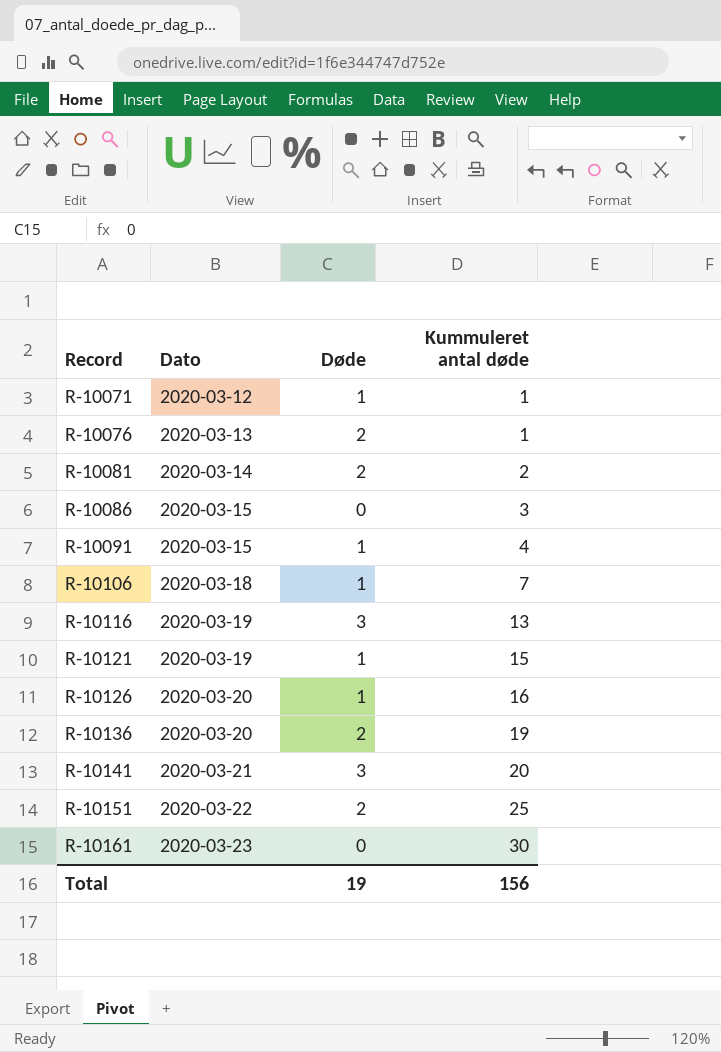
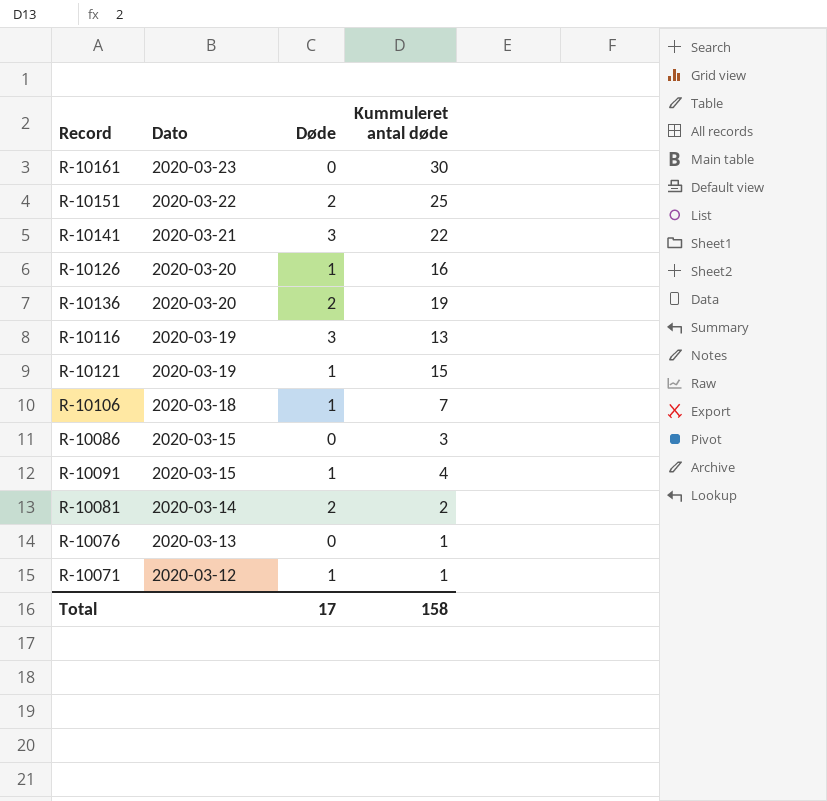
row order: Record ascending -> Dato descending
R-10141 | Kummuleret antal døde: 20 -> 22
R-10076 | Døde: 2 -> 0
Total | Døde: 19 -> 17
Total | Kummuleret antal døde: 156 -> 158

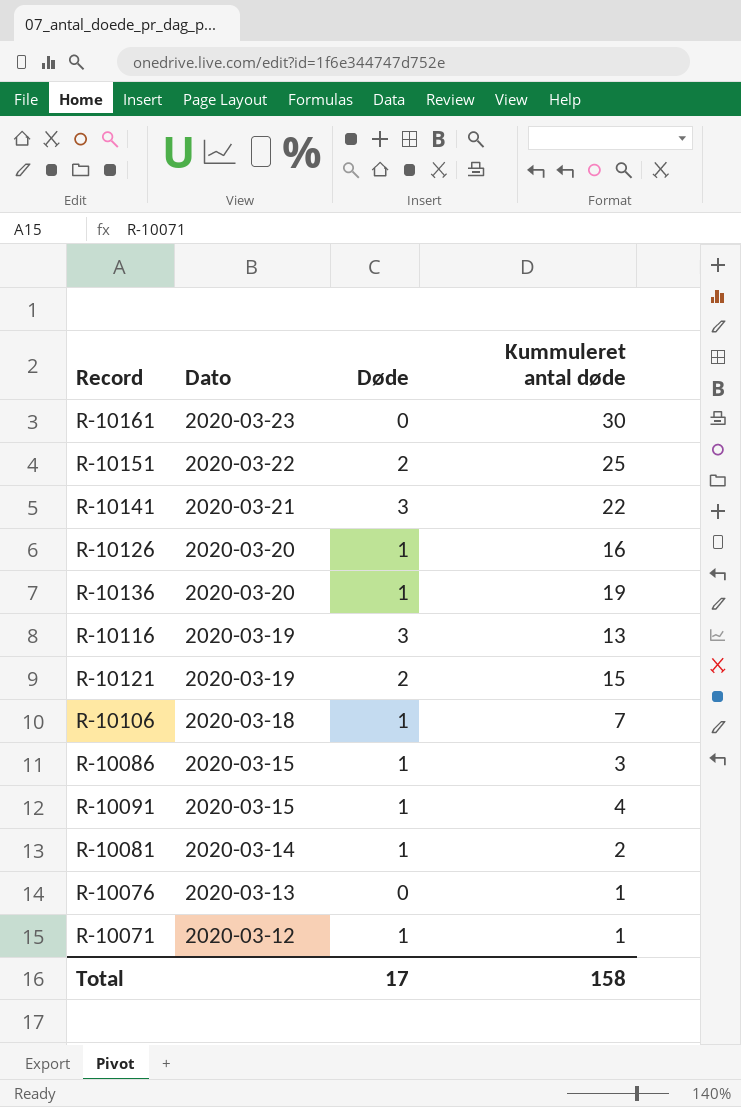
R-10136 | Døde: 2 -> 1
R-10121 | Døde: 1 -> 2
R-10086 | Døde: 0 -> 1
R-10081 | Døde: 2 -> 1

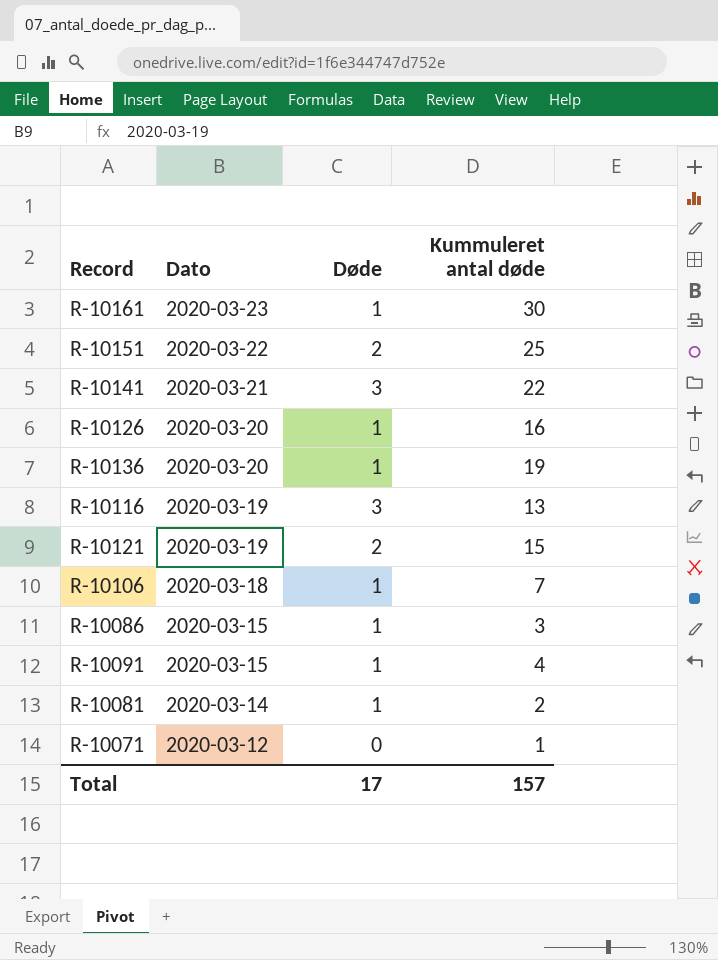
row R-10076: 2020-03-13 | 0 | 1 -> none
R-10161 | Døde: 0 -> 1
R-10071 | Døde: 1 -> 0
Total | Kummuleret antal døde: 158 -> 157

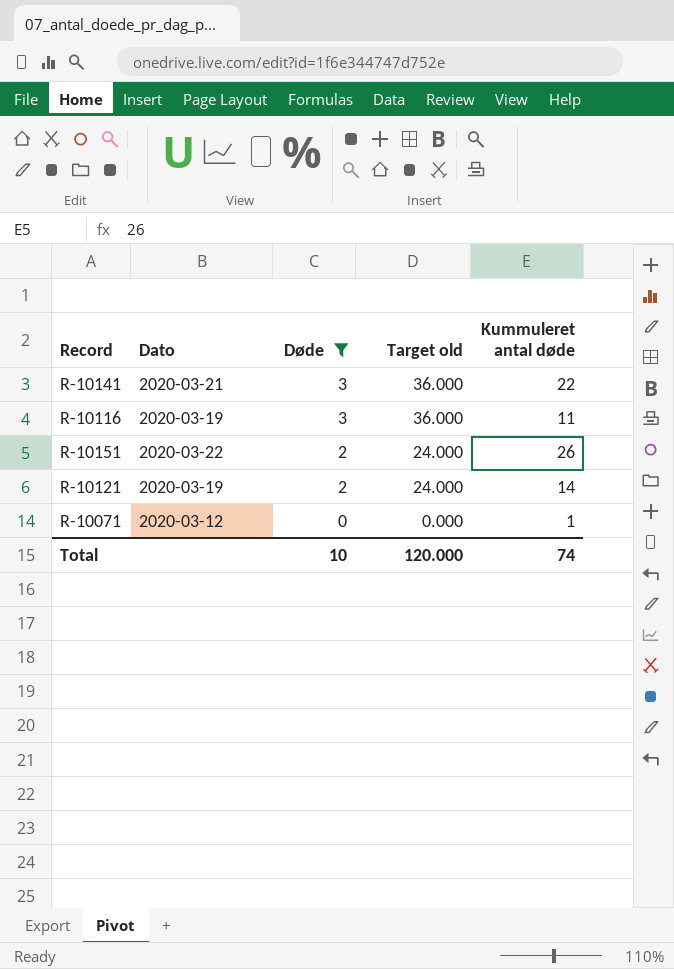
filter: none -> Døde != 1
row order: Dato descending -> Døde descending
column Target old | formula: none -> [Døde] * 12
R-10116 | Kummuleret antal døde: 13 -> 11
R-10151 | Kummuleret antal døde: 25 -> 26
R-10121 | Kummuleret antal døde: 15 -> 14
Total | Døde: 17 -> 10
Total | Kummuleret antal døde: 157 -> 74

